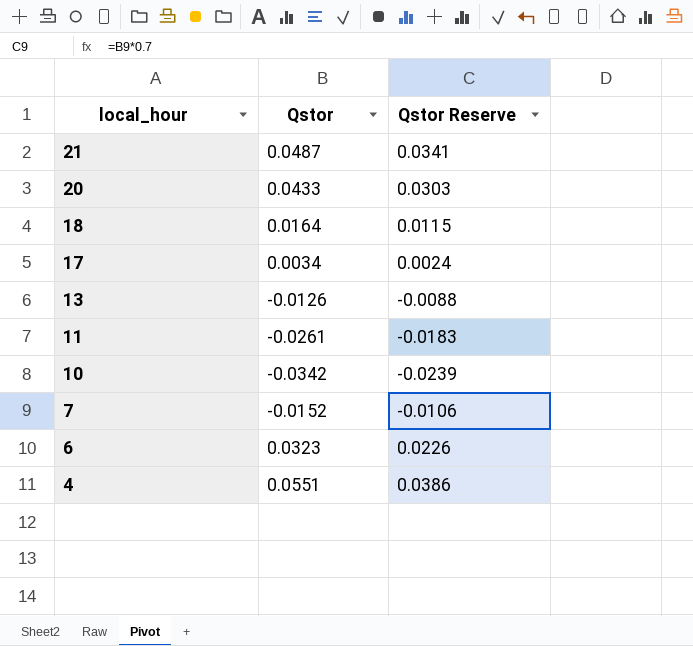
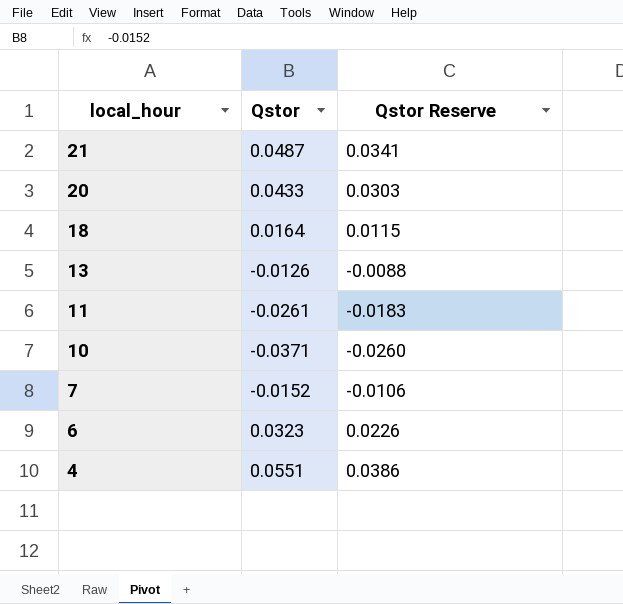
row 17: 0.0034 | 0.0024 -> none
10 | Qstor: -0.0342 -> -0.0371
10 | Qstor Reserve: -0.0239 -> -0.0260

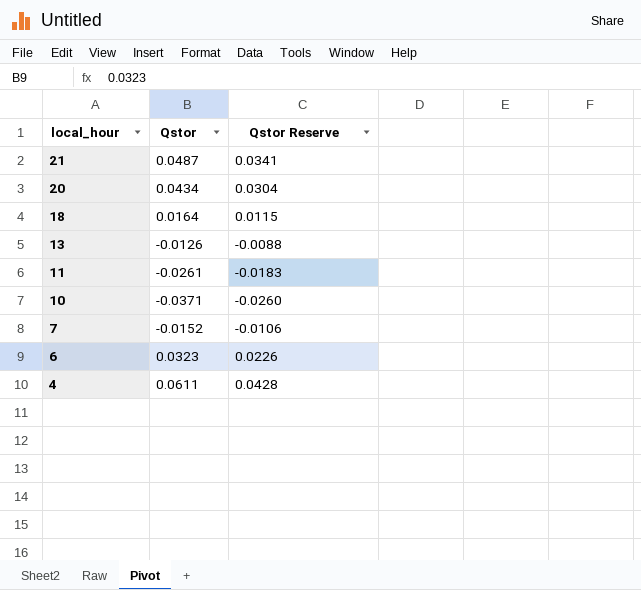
20 | Qstor: 0.0433 -> 0.0434
20 | Qstor Reserve: 0.0303 -> 0.0304
4 | Qstor: 0.0551 -> 0.0611
4 | Qstor Reserve: 0.0386 -> 0.0428

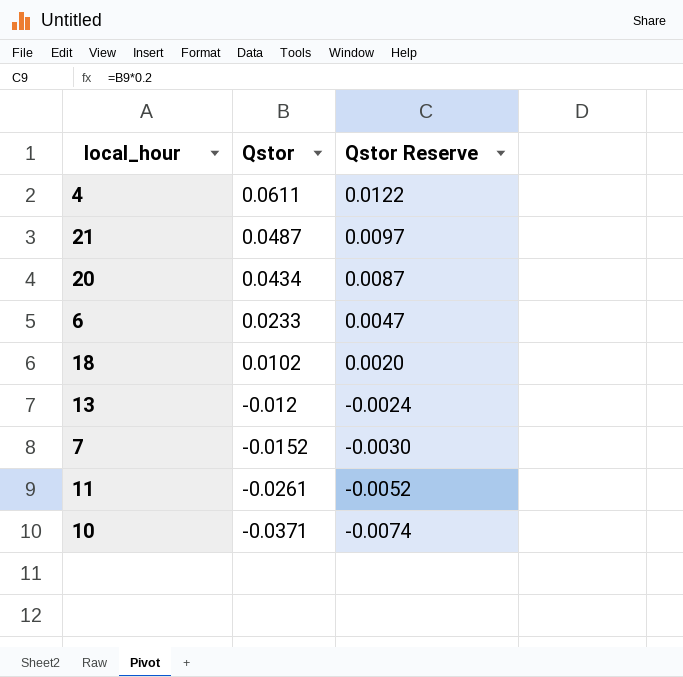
row order: local_hour descending -> Qstor descending
column Qstor Reserve | formula: [Qstor] * 0.7 -> [Qstor] * 0.2
6 | Qstor: 0.0323 -> 0.0233
18 | Qstor: 0.0164 -> 0.0102
13 | Qstor: -0.0126 -> -0.012

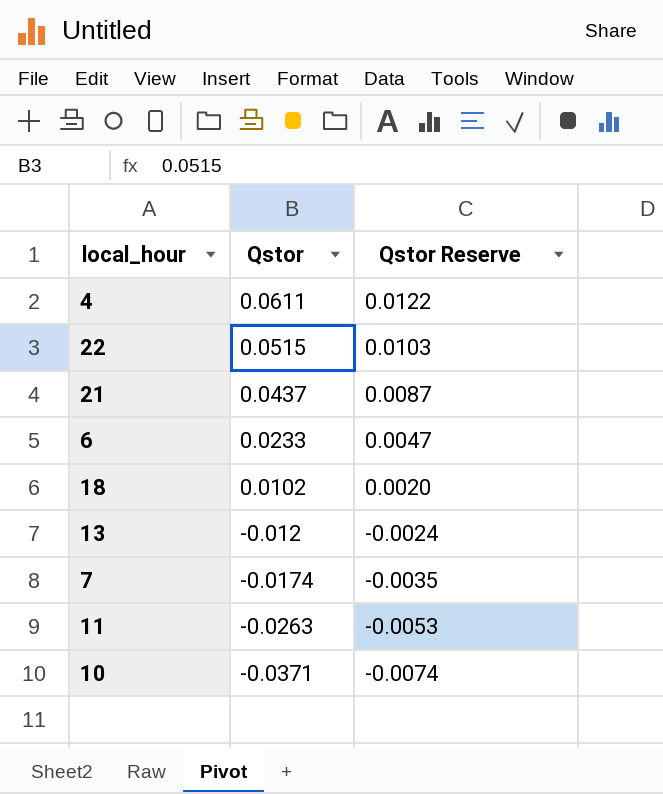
row 20: 0.0434 | 0.0087 -> none
row 22: none -> 0.0515 | 0.0103
21 | Qstor: 0.0487 -> 0.0437
21 | Qstor Reserve: 0.0097 -> 0.0087
7 | Qstor: -0.0152 -> -0.0174
7 | Qstor Reserve: -0.0030 -> -0.0035
11 | Qstor: -0.0261 -> -0.0263
11 | Qstor Reserve: -0.0052 -> -0.0053

